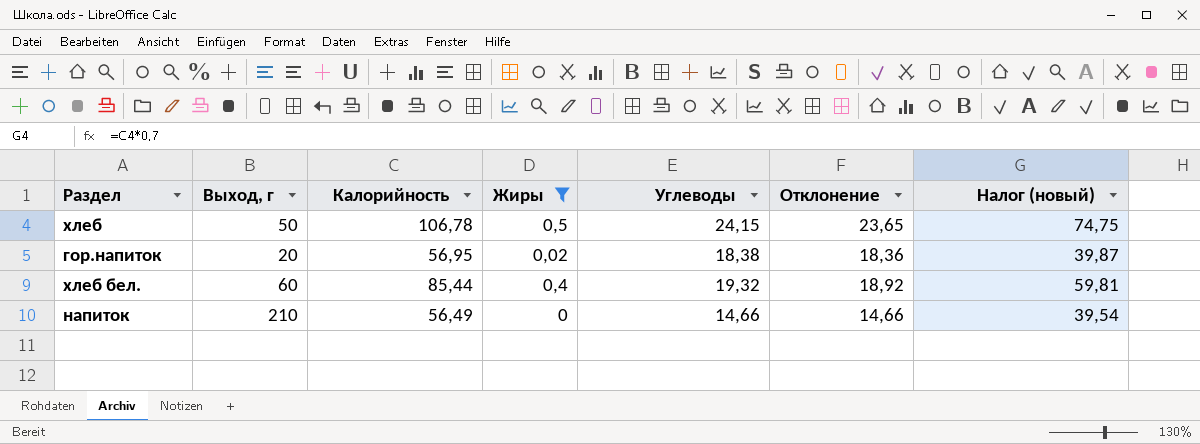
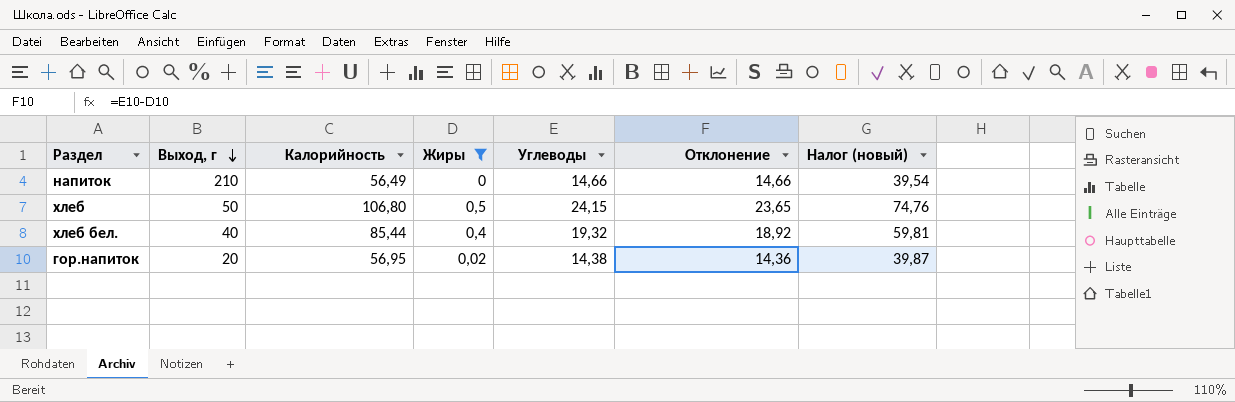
row order: none -> Выход, г descending
хлеб | Калорийность: 106,78 -> 106,80
хлеб | Налог (новый): 74,75 -> 74,76
хлеб бел. | Выход, г: 60 -> 40
гор.напиток | Углеводы: 18,38 -> 14,38
гор.напиток | Отклонение: 18,36 -> 14,36

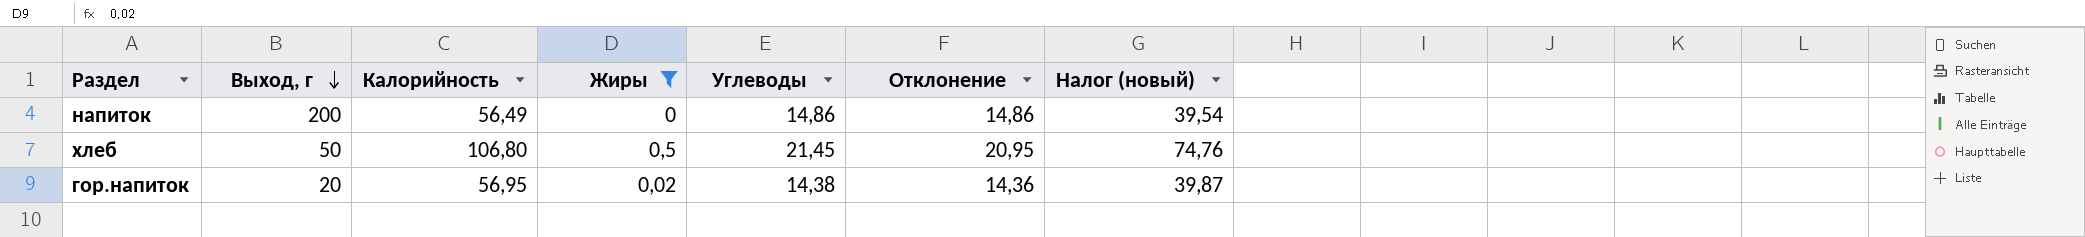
row хлеб бел.: 40 | 85,44 | 0,4 | 19,32 | 18,92 | 59,81 -> none
напиток | Выход, г: 210 -> 200
напиток | Углеводы: 14,66 -> 14,86
напиток | Отклонение: 14,66 -> 14,86
хлеб | Углеводы: 24,15 -> 21,45
хлеб | Отклонение: 23,65 -> 20,95

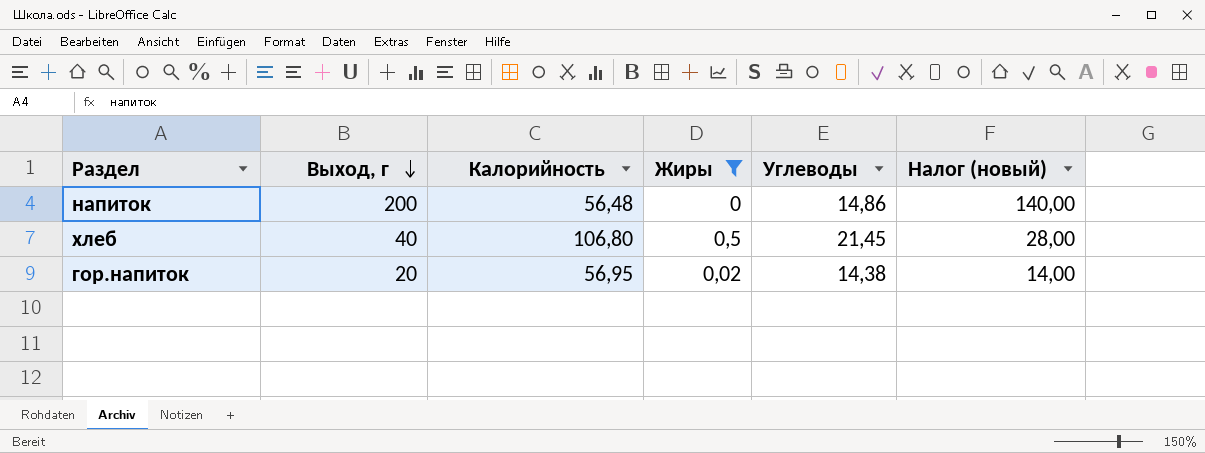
column Отклонение | formula: [Углеводы] - [Жиры] -> none
column Налог (новый) | formula: [Калорийность] * 0,7 -> [Выход, г] * 0,7
напиток | Калорийность: 56,49 -> 56,48
хлеб | Выход, г: 50 -> 40

